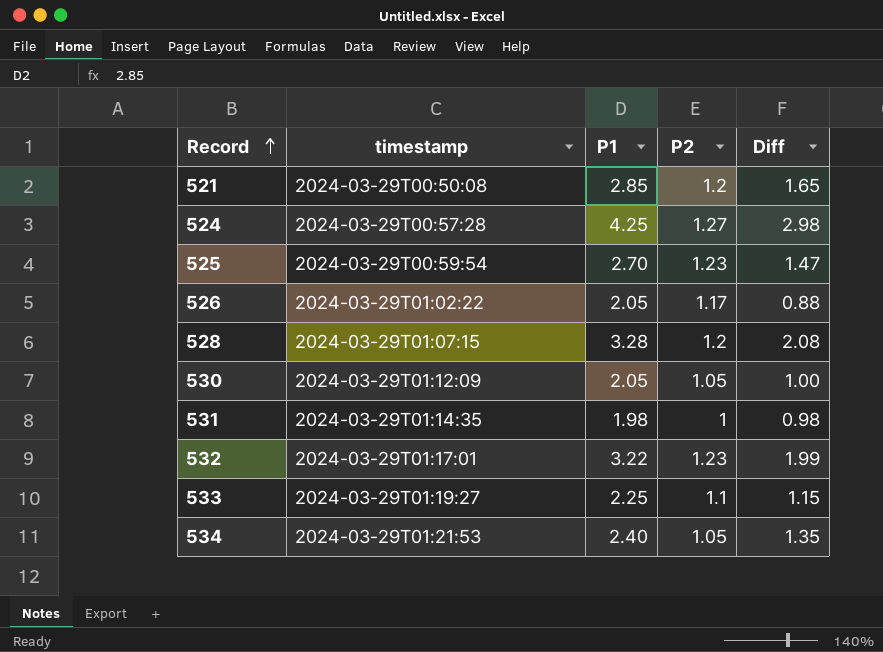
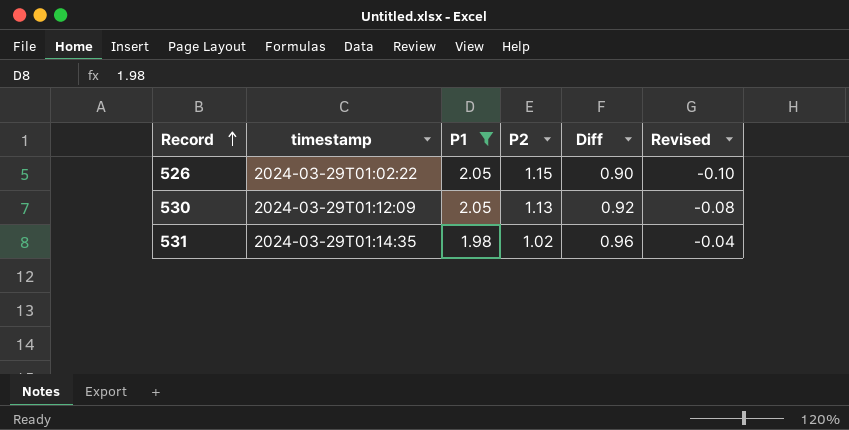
filter: none -> P1 <= 2.05
column Revised | formula: none -> [Diff] - 1
526 | P2: 1.17 -> 1.15
526 | Diff: 0.88 -> 0.90
530 | P2: 1.05 -> 1.13
530 | Diff: 1.00 -> 0.92
531 | P2: 1 -> 1.02
531 | Diff: 0.98 -> 0.96

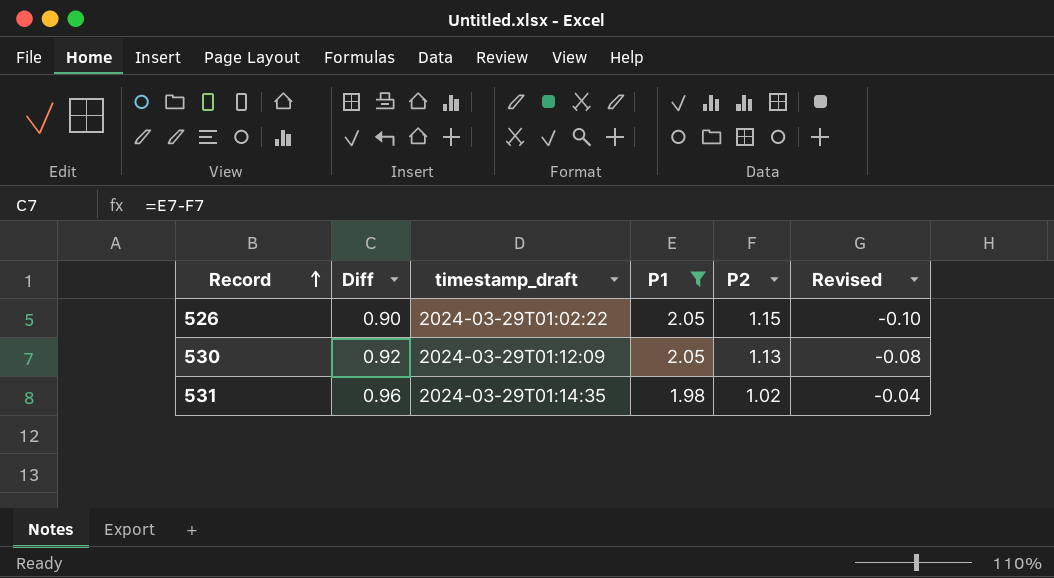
column Diff | position: 5 -> 2
column name: timestamp -> timestamp_draft

